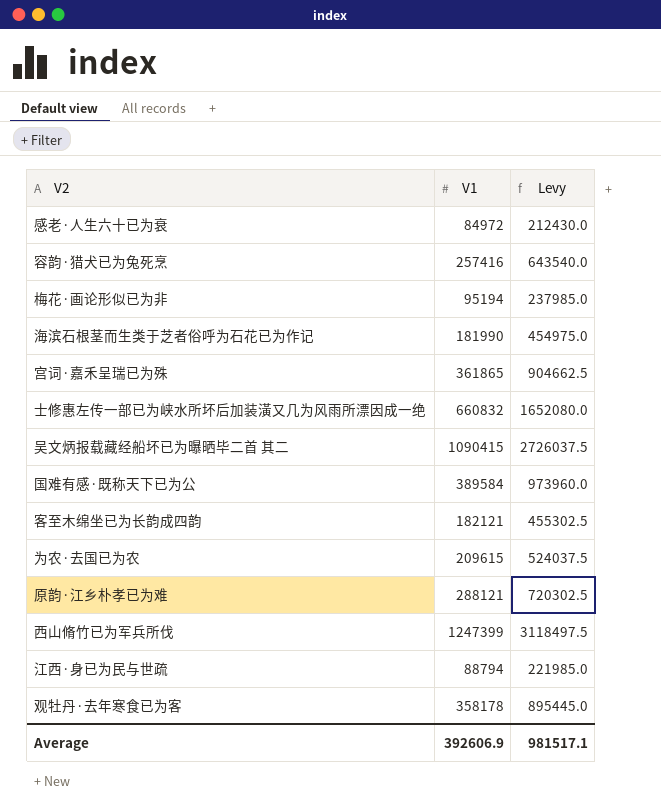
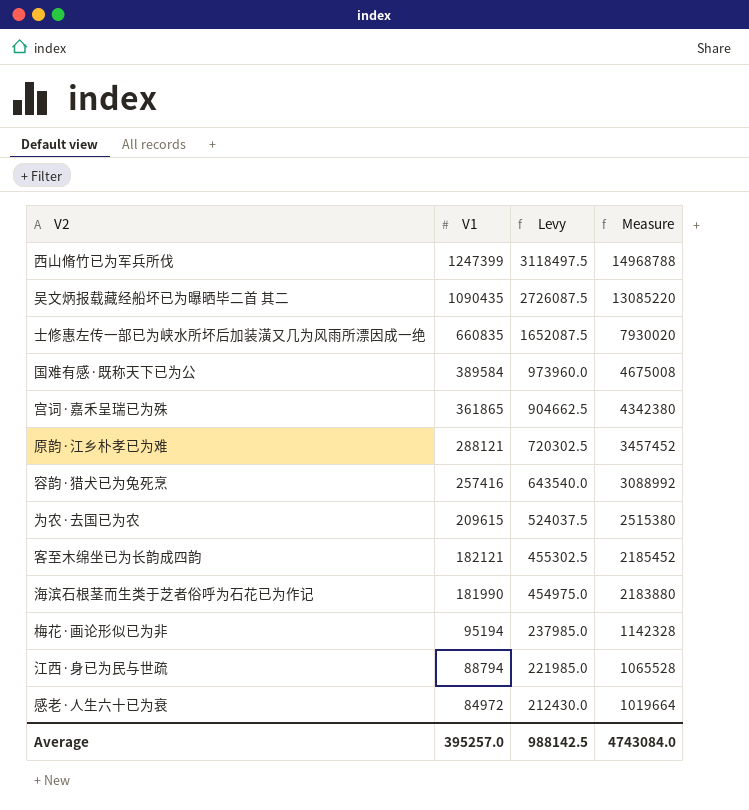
row order: none -> V1 descending
column Measure | formula: none -> [V1] * 12
row 观牡丹·去年寒食已为客: 358178 | 895445.0 -> none
吴文炳报载藏经船坏已为曝晒毕二首 其二 | V1: 1090415 -> 1090435
吴文炳报载藏经船坏已为曝晒毕二首 其二 | Levy: 2726037.5 -> 2726087.5
士修惠左传一部已为峡水所坏后加装潢又几为风雨所漂因成一绝 | V1: 660832 -> 660835
士修惠左传一部已为峡水所坏后加装潢又几为风雨所漂因成一绝 | Levy: 1652080.0 -> 1652087.5
Average | V1: 392606.9 -> 395257.0
Average | Levy: 981517.1 -> 988142.5

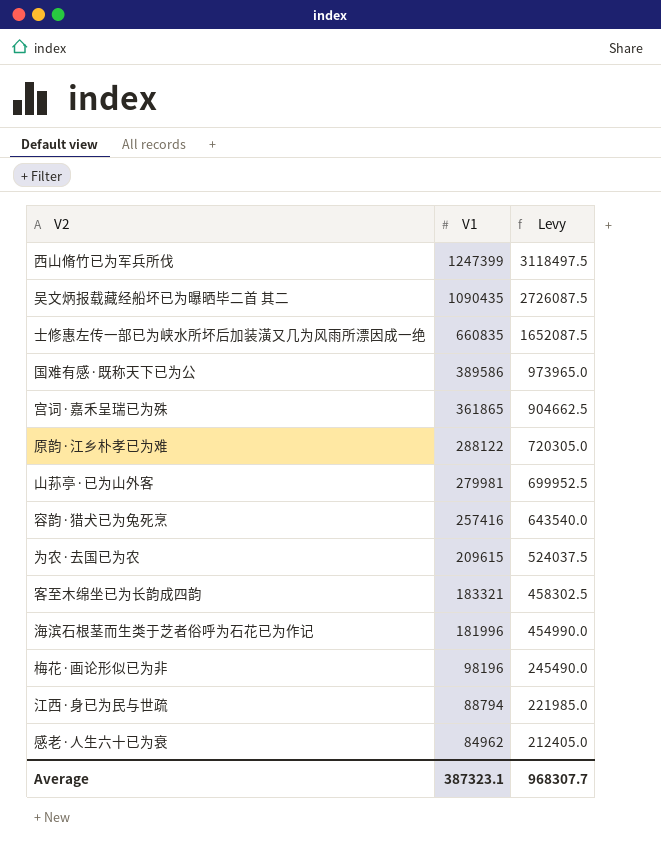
column Measure | formula: [V1] * 12 -> none
国难有感·既称天下已为公 | V1: 389584 -> 389586
国难有感·既称天下已为公 | Levy: 973960.0 -> 973965.0
原韵·江乡朴孝已为难 | V1: 288121 -> 288122
原韵·江乡朴孝已为难 | Levy: 720302.5 -> 720305.0
row 山荪亭·已为山外客: none -> 279981 | 699952.5
客至木绵坐已为长韵成四韵 | V1: 182121 -> 183321
客至木绵坐已为长韵成四韵 | Levy: 455302.5 -> 458302.5
海滨石根茎而生类于芝者俗呼为石花已为作记 | V1: 181990 -> 181996
海滨石根茎而生类于芝者俗呼为石花已为作记 | Levy: 454975.0 -> 454990.0
梅花·画论形似已为非 | V1: 95194 -> 98196
梅花·画论形似已为非 | Levy: 237985.0 -> 245490.0
感老·人生六十已为衰 | V1: 84972 -> 84962
感老·人生六十已为衰 | Levy: 212430.0 -> 212405.0
Average | V1: 395257.0 -> 387323.1
Average | Levy: 988142.5 -> 968307.7

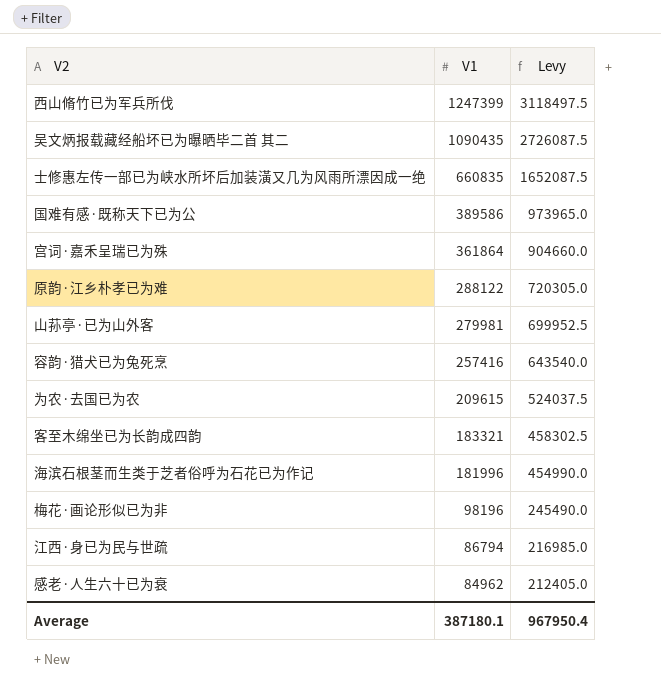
宫词·嘉禾呈瑞已为殊 | V1: 361865 -> 361864
宫词·嘉禾呈瑞已为殊 | Levy: 904662.5 -> 904660.0
江西·身已为民与世疏 | V1: 88794 -> 86794
江西·身已为民与世疏 | Levy: 221985.0 -> 216985.0
Average | V1: 387323.1 -> 387180.1
Average | Levy: 968307.7 -> 967950.4

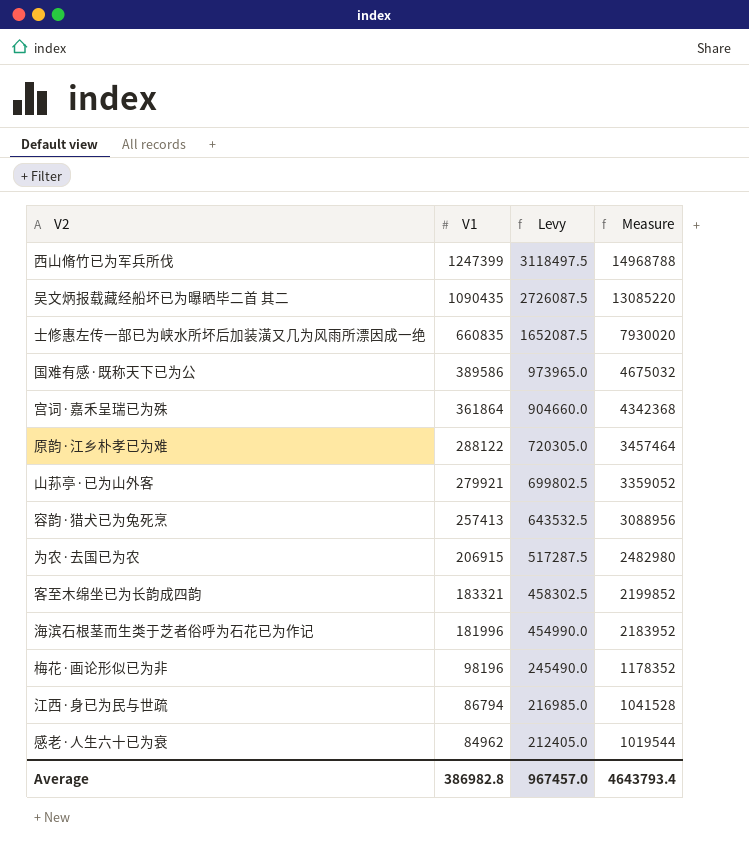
column Measure | formula: none -> [V1] * 12
山荪亭·已为山外客 | V1: 279981 -> 279921
山荪亭·已为山外客 | Levy: 699952.5 -> 699802.5
容韵·猎犬已为兔死烹 | V1: 257416 -> 257413
容韵·猎犬已为兔死烹 | Levy: 643540.0 -> 643532.5
为农·去国已为农 | V1: 209615 -> 206915
为农·去国已为农 | Levy: 524037.5 -> 517287.5
Average | V1: 387180.1 -> 386982.8
Average | Levy: 967950.4 -> 967457.0

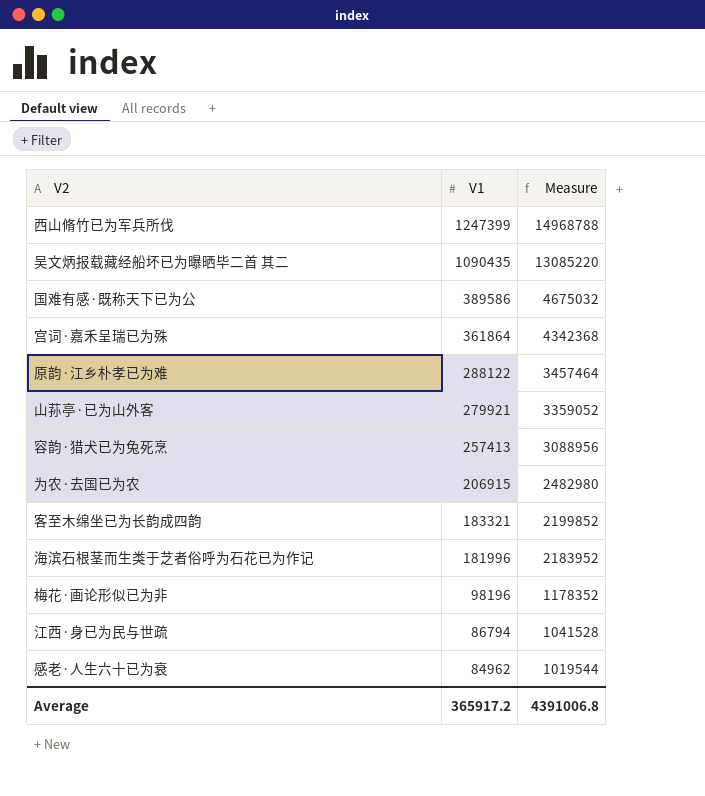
column Levy | formula: [V1] * 2.5 -> none
row 士修惠左传一部已为峡水所坏后加装潢又几为风雨所漂因成一绝: 660835 | 1652087.5 | 7930020 -> none
Average | V1: 386982.8 -> 365917.2
Average | Measure: 4643793.4 -> 4391006.8

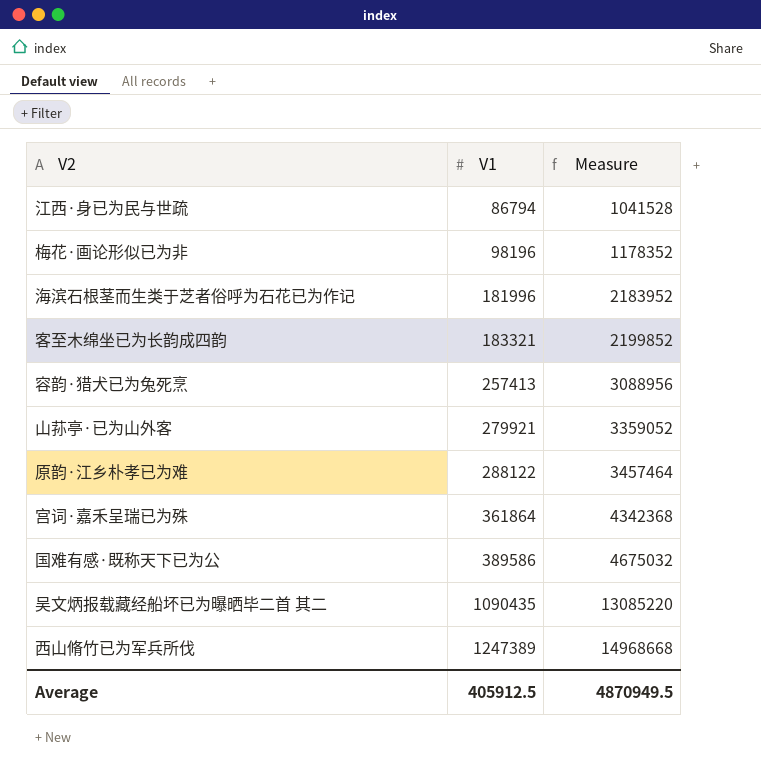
row order: V1 descending -> V1 ascending
row 为农·去国已为农: 206915 | 2482980 -> none
row 感老·人生六十已为衰: 84962 | 1019544 -> none
西山脩竹已为军兵所伐 | V1: 1247399 -> 1247389
西山脩竹已为军兵所伐 | Measure: 14968788 -> 14968668
Average | V1: 365917.2 -> 405912.5
Average | Measure: 4391006.8 -> 4870949.5

